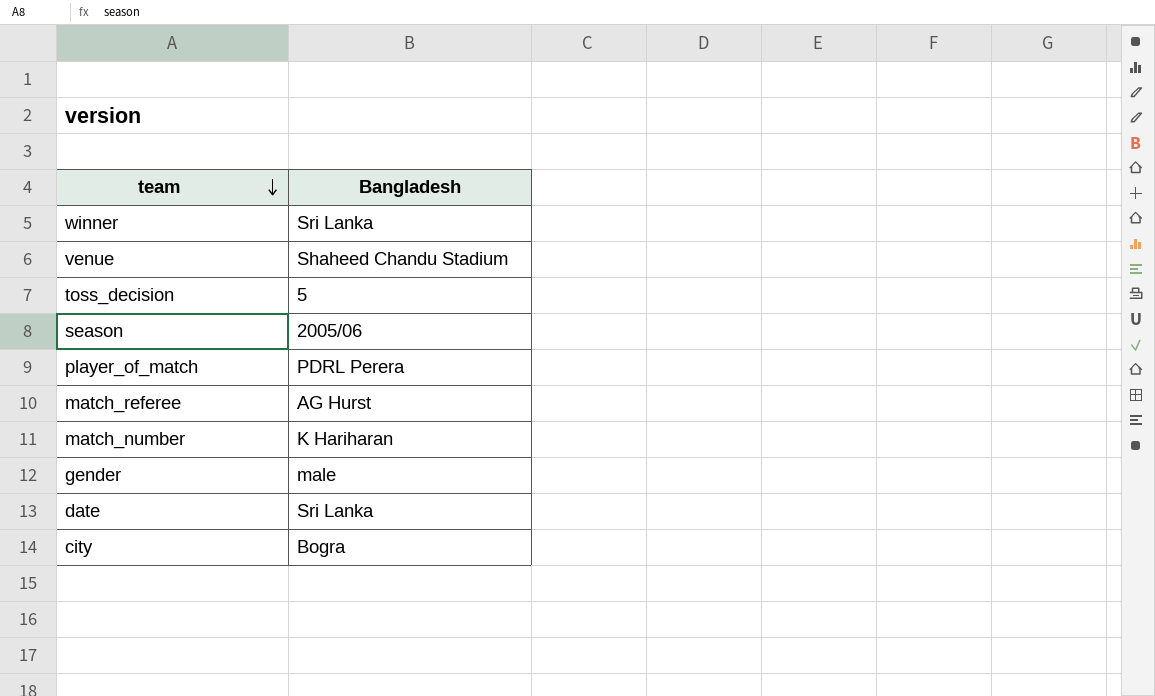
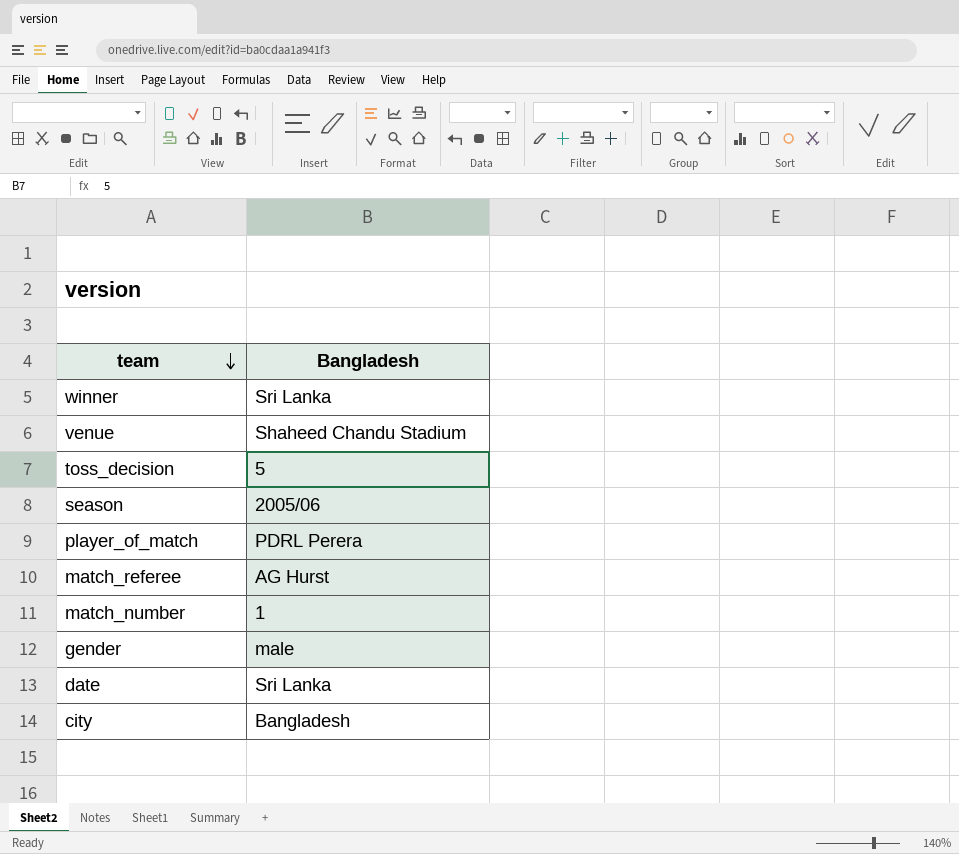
match_number | Bangladesh: K Hariharan -> 1
city | Bangladesh: Bogra -> Bangladesh

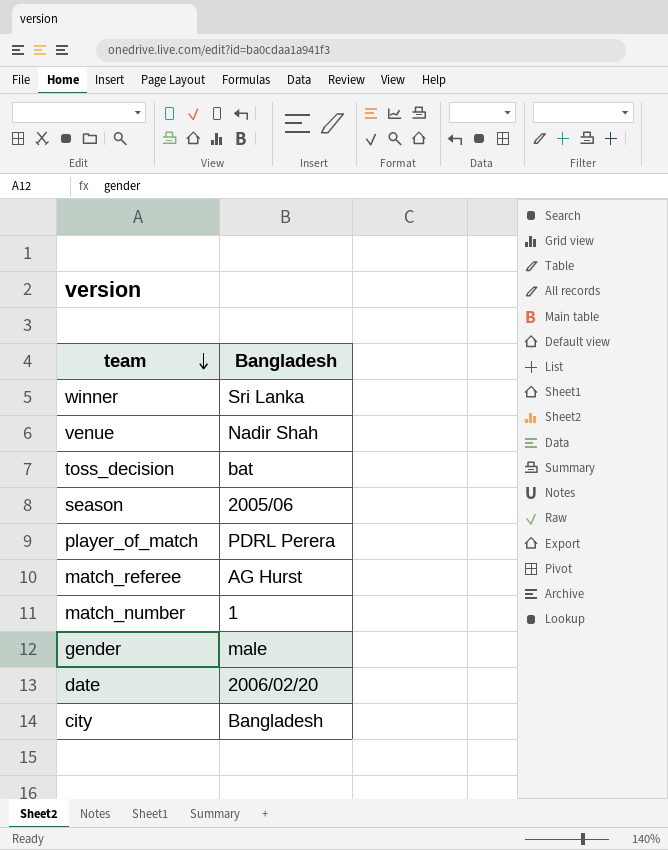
venue | Bangladesh: Shaheed Chandu Stadium -> Nadir Shah
toss_decision | Bangladesh: 5 -> bat
date | Bangladesh: Sri Lanka -> 2006/02/20

